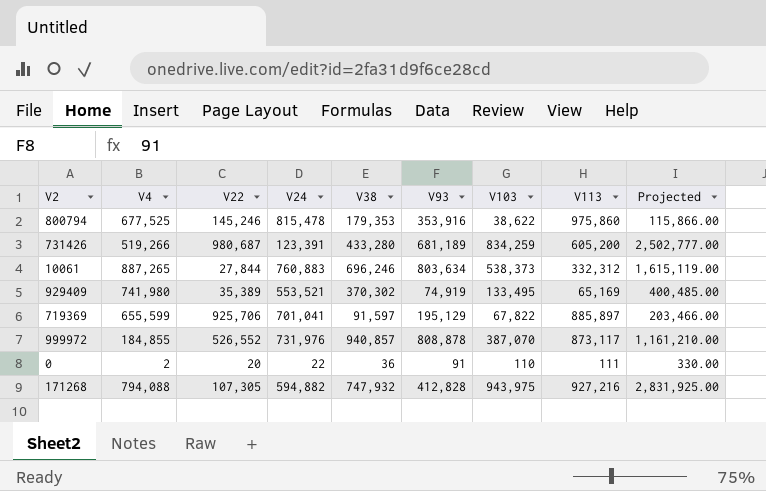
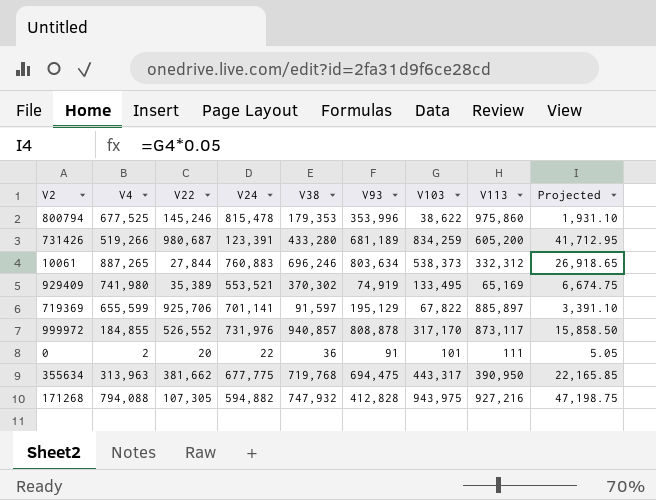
column Projected | formula: [V103] * 3 -> [V103] * 0.05
800794 | V93: 353,916 -> 353,996
719369 | V24: 701,041 -> 701,141
999972 | V103: 387,070 -> 317,170
0 | V103: 110 -> 101
row 355634: none -> 313,963 | 381,662 | 677,775 | 719,768 | 694,475 | 443,317 | 390,950 | 22,165.85

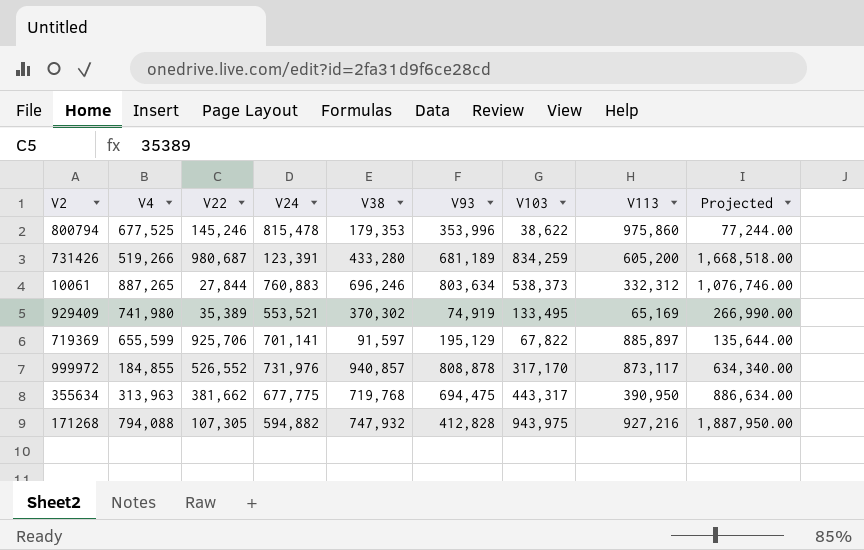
column Projected | formula: [V103] * 0.05 -> [V103] * 2
row 0: 2 | 20 | 22 | 36 | 91 | 101 | 111 | 5.05 -> none

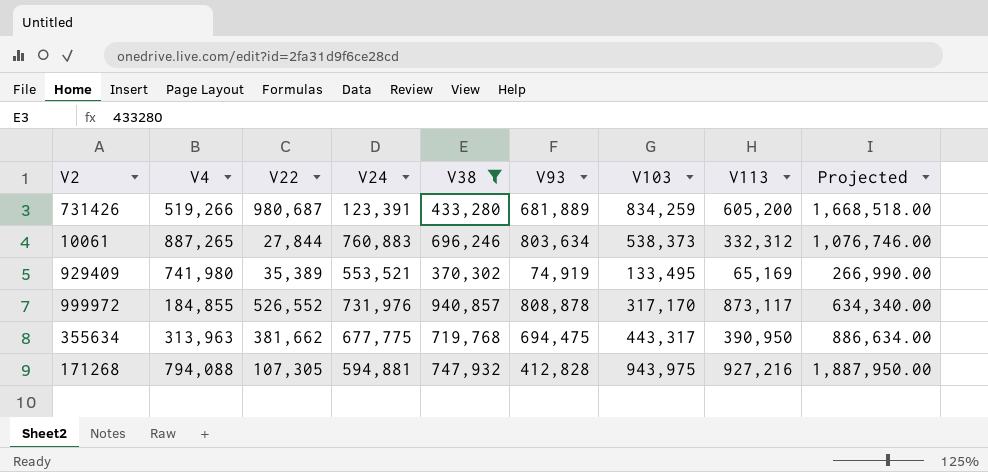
filter: none -> V38 >= 370,302
731426 | V93: 681,189 -> 681,889
171268 | V24: 594,882 -> 594,881

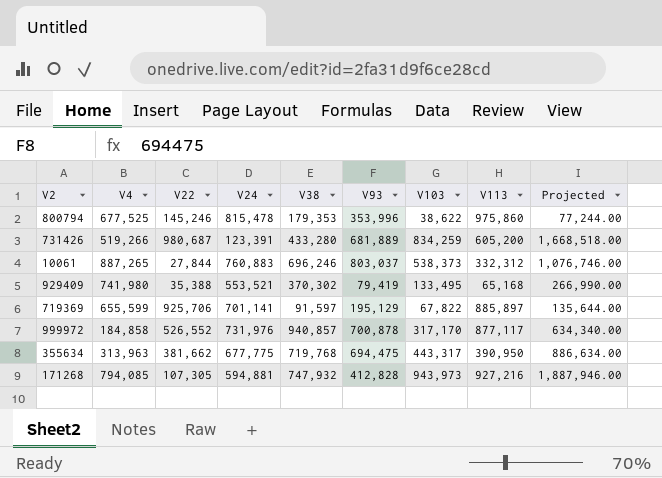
filter: V38 >= 370,302 -> none
10061 | V93: 803,634 -> 803,037
929409 | V22: 35,389 -> 35,388
929409 | V93: 74,919 -> 79,419
929409 | V113: 65,169 -> 65,168
999972 | V4: 184,855 -> 184,858
999972 | V93: 808,878 -> 700,878
999972 | V113: 873,117 -> 877,117
171268 | V4: 794,088 -> 794,085
171268 | V103: 943,975 -> 943,973
171268 | Projected: 1,887,950.00 -> 1,887,946.00

